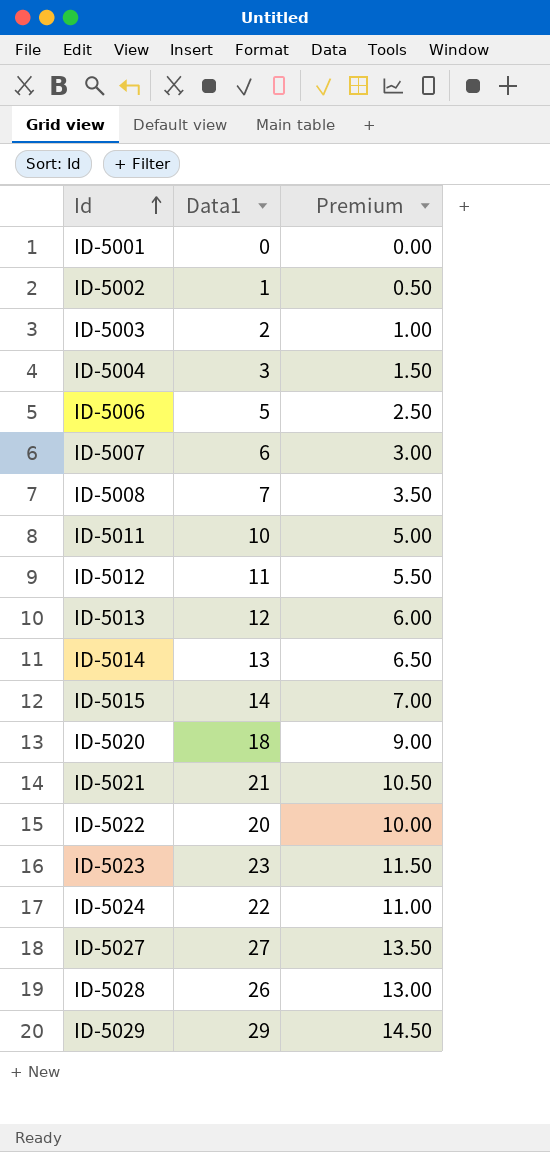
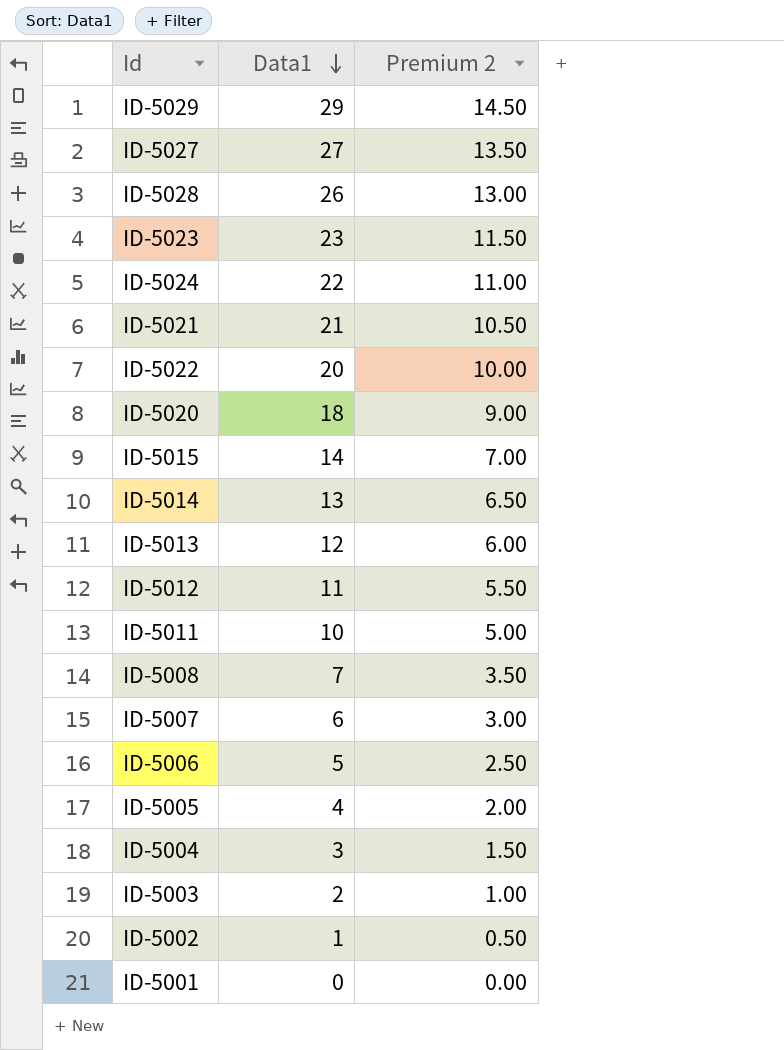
row order: Id ascending -> Data1 descending
column name: Premium -> Premium 2
row ID-5005: none -> 4 | 2.00

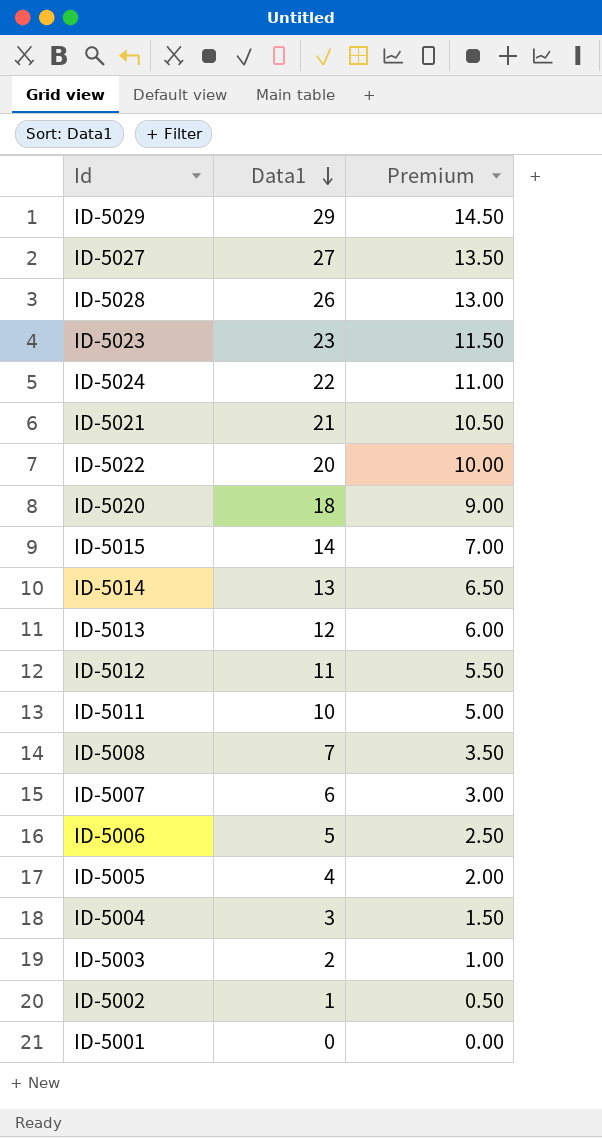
column name: Premium 2 -> Premium

